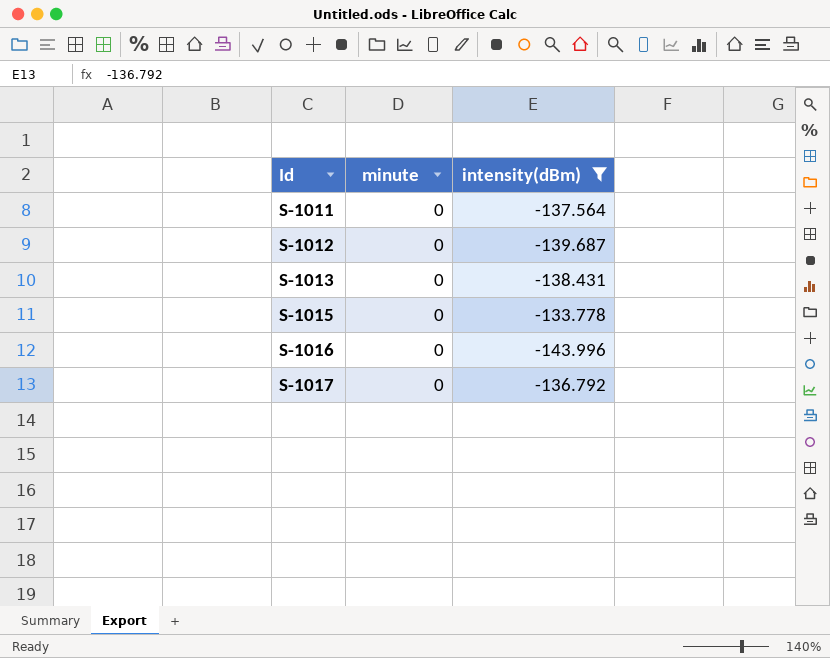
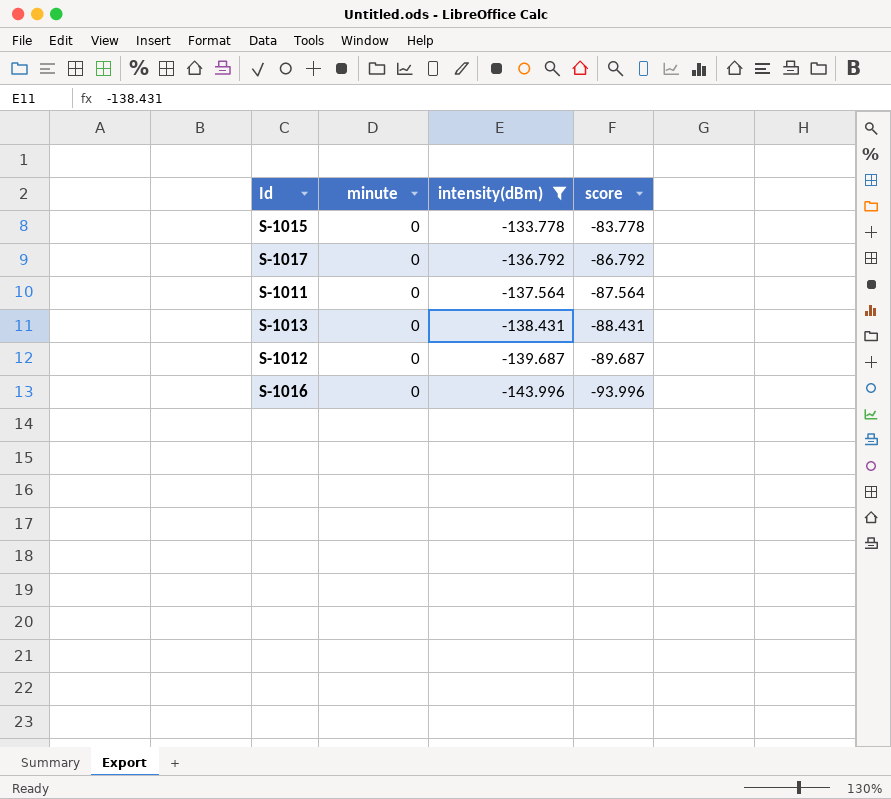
row order: Id ascending -> intensity(dBm) descending
column score | formula: none -> [intensity(dBm)] + 50

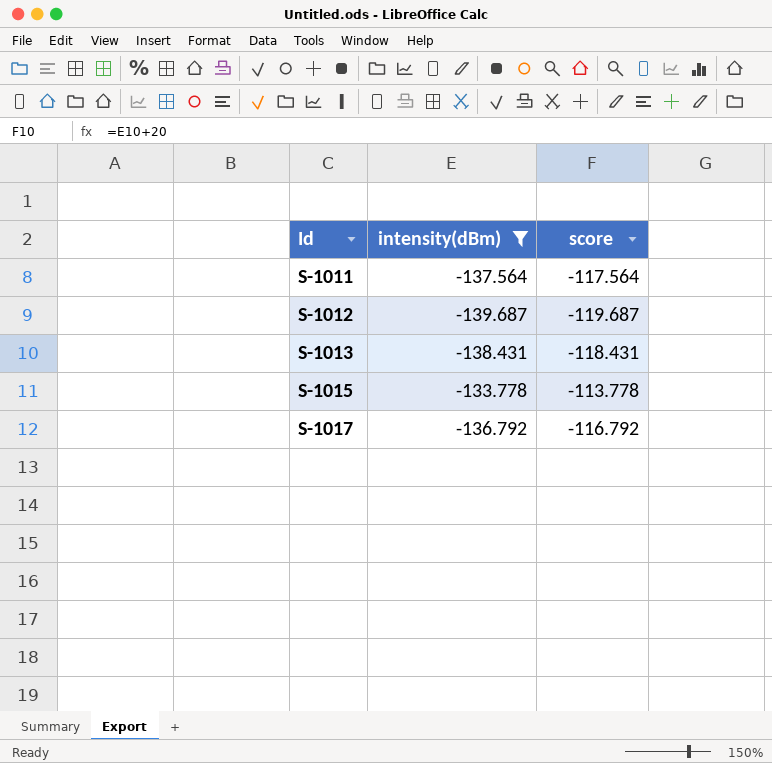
row order: intensity(dBm) descending -> Id ascending
column minute | position: 2 -> none
column score | formula: [intensity(dBm)] + 50 -> [intensity(dBm)] + 20
row S-1016: 0 | -143.996 | -93.996 -> none

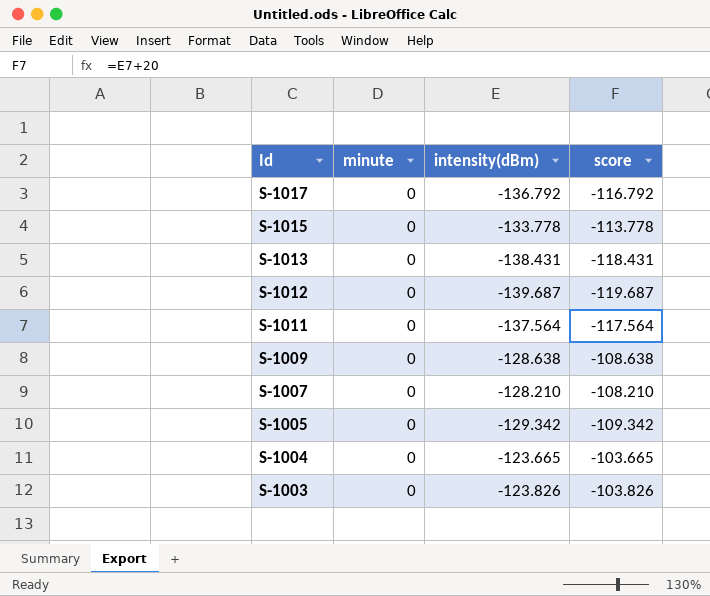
filter: intensity(dBm) <= -133.778 -> none
row order: Id ascending -> Id descending
column minute | position: none -> 2

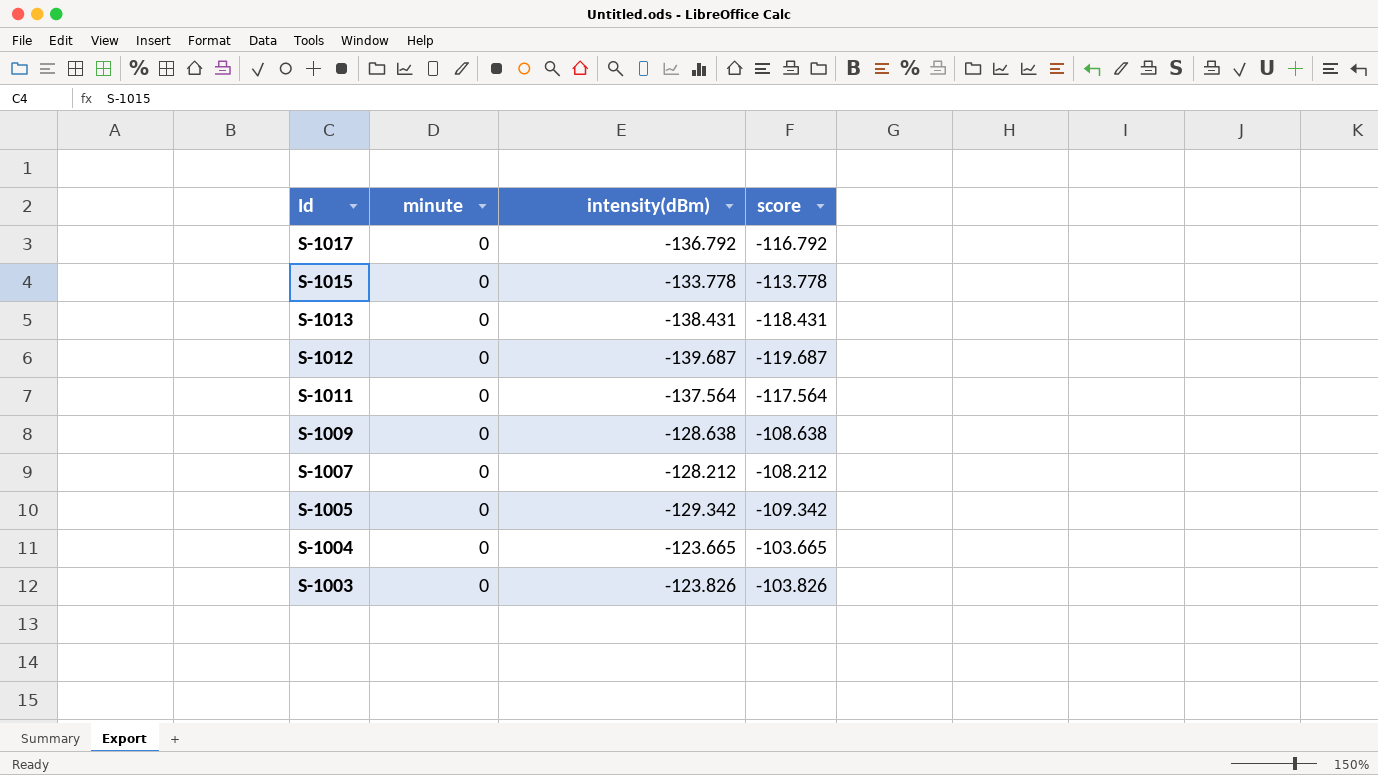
S-1007 | intensity(dBm): -128.210 -> -128.212
S-1007 | score: -108.210 -> -108.212

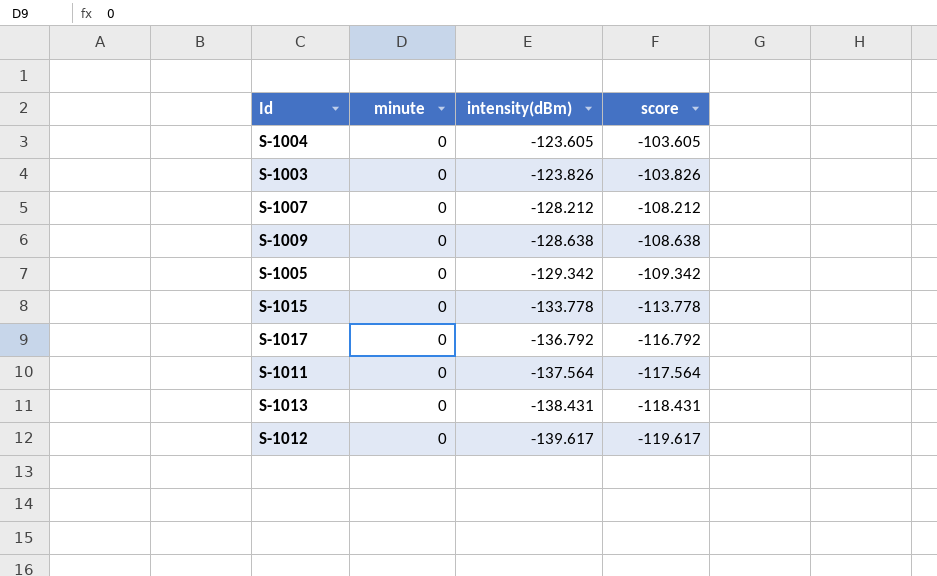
row order: Id descending -> intensity(dBm) descending
S-1004 | intensity(dBm): -123.665 -> -123.605
S-1004 | score: -103.665 -> -103.605
S-1012 | intensity(dBm): -139.687 -> -139.617
S-1012 | score: -119.687 -> -119.617

